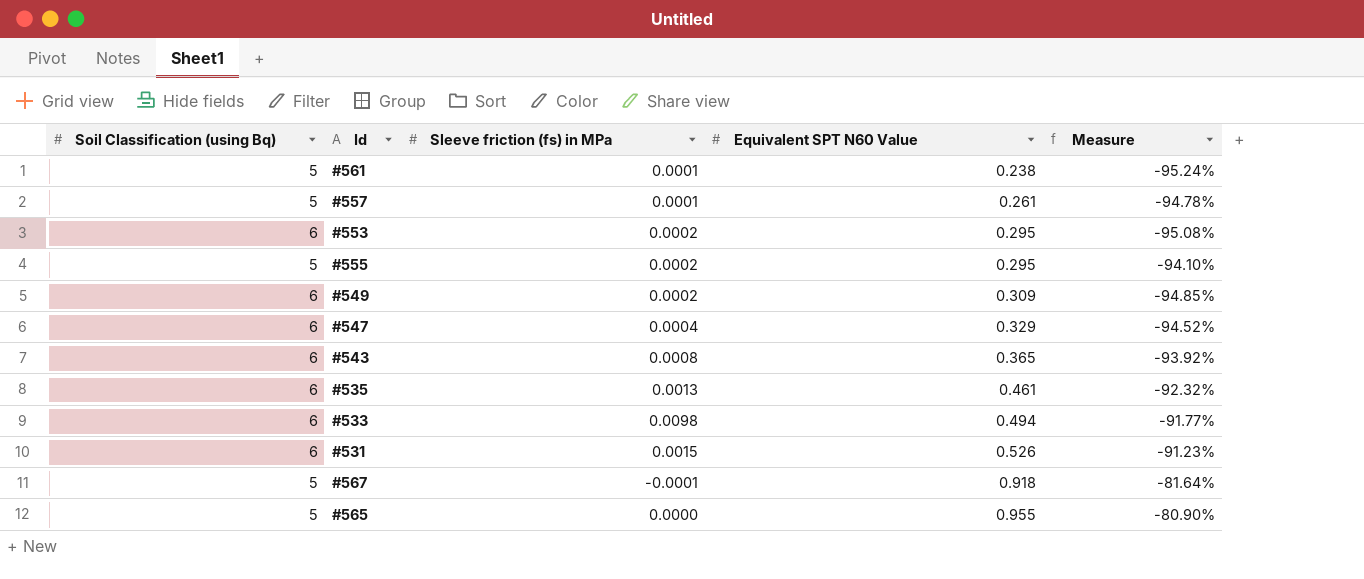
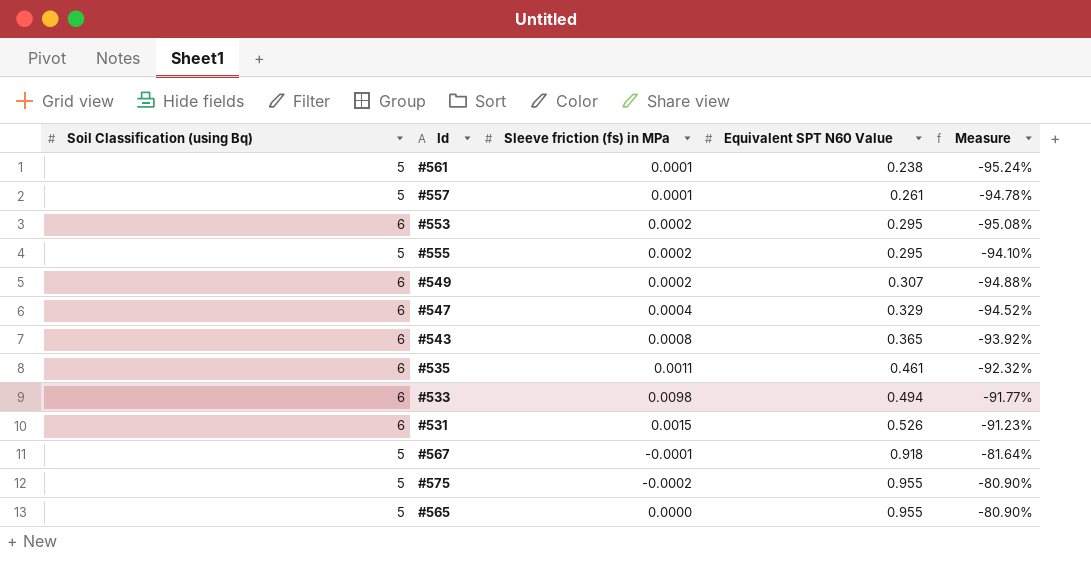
#549 | Equivalent SPT N60 Value: 0.309 -> 0.307
#549 | Measure: -94.85% -> -94.88%
#535 | Sleeve friction (fs) in MPa: 0.0013 -> 0.0011
row #575: none -> 5 | -0.0002 | 0.955 | -80.90%

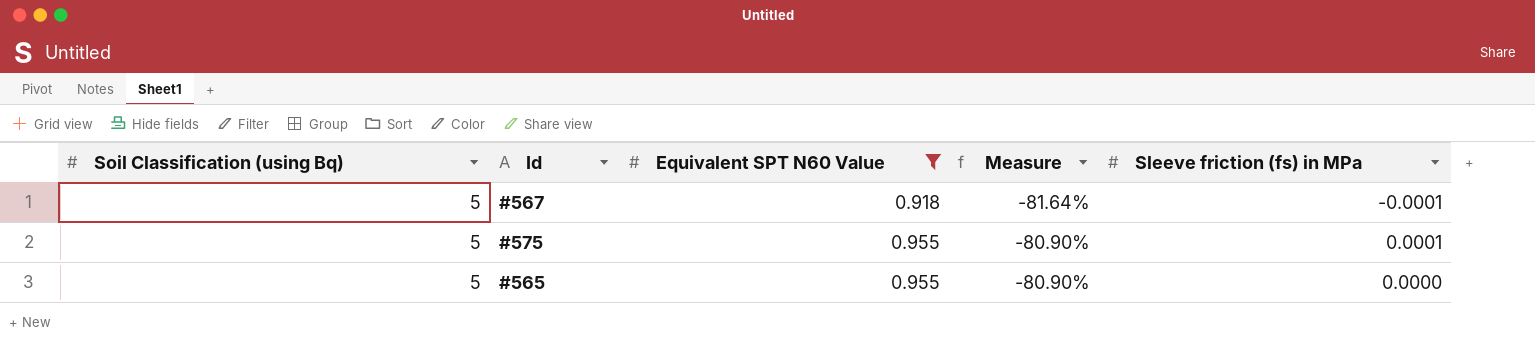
filter: none -> Equivalent SPT N60 Value >= 0.918
column Sleeve friction (fs) in MPa | position: 3 -> 5
#575 | Sleeve friction (fs) in MPa: -0.0002 -> 0.0001

